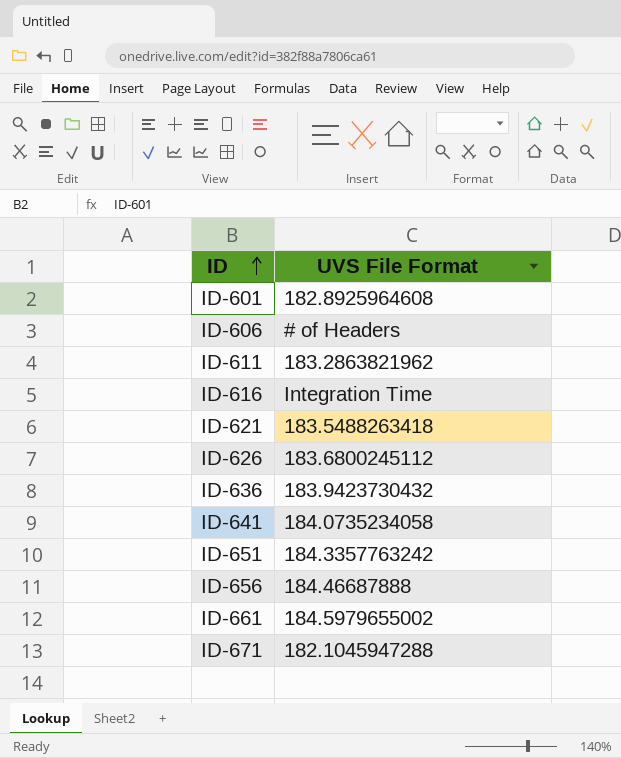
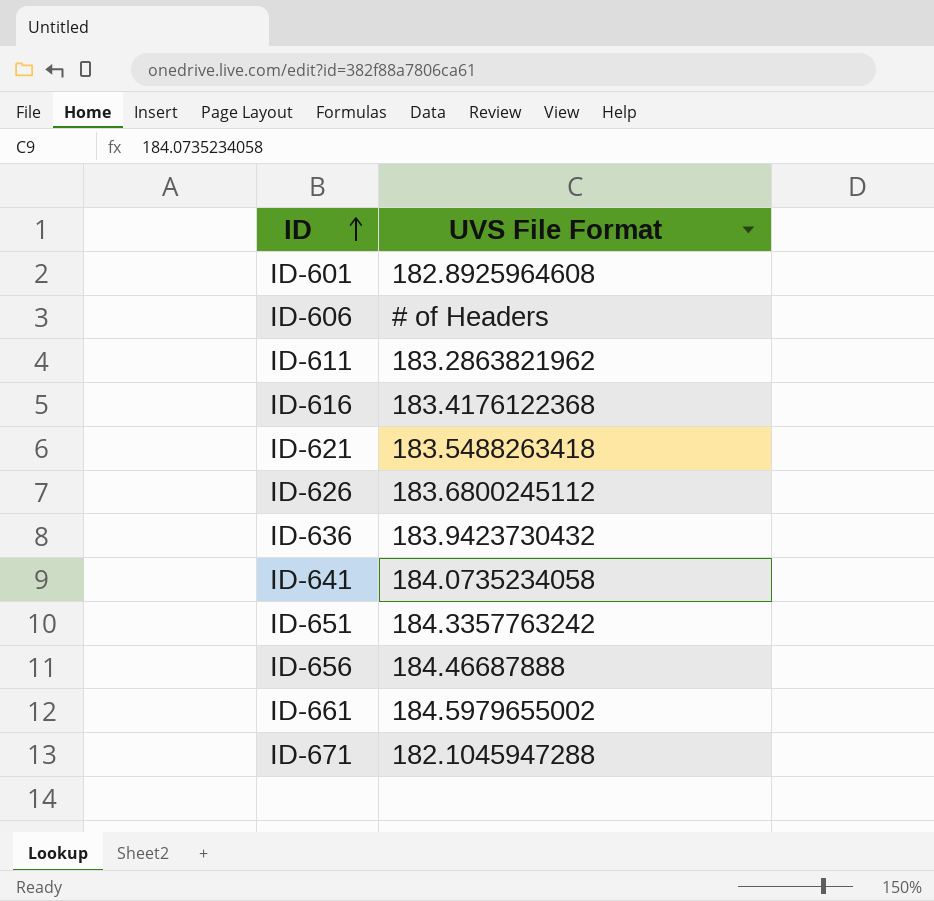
ID-616 | UVS File Format: Integration Time -> 183.4176122368

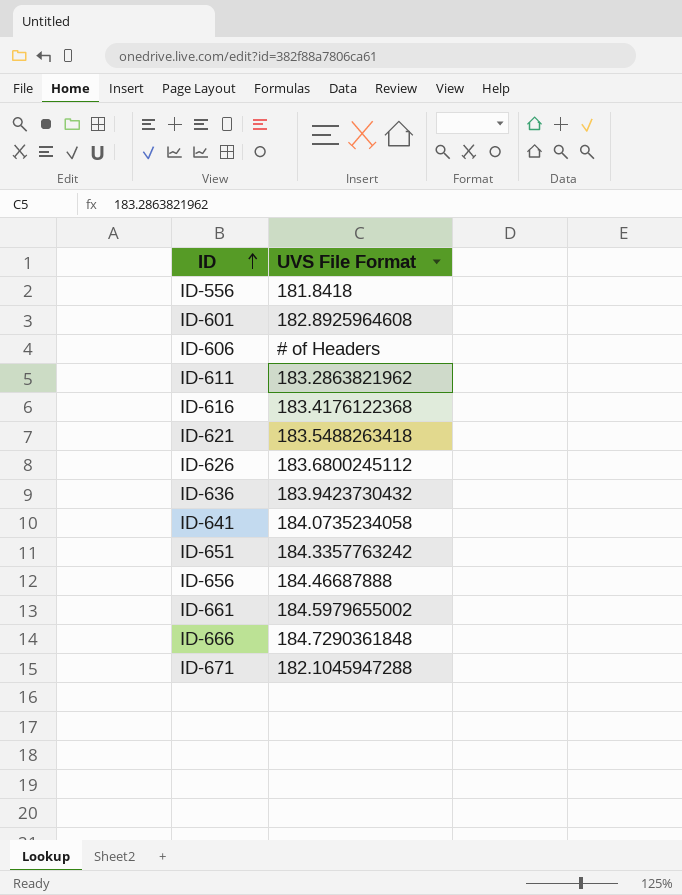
row ID-556: none -> 181.8418
row ID-666: none -> 184.7290361848

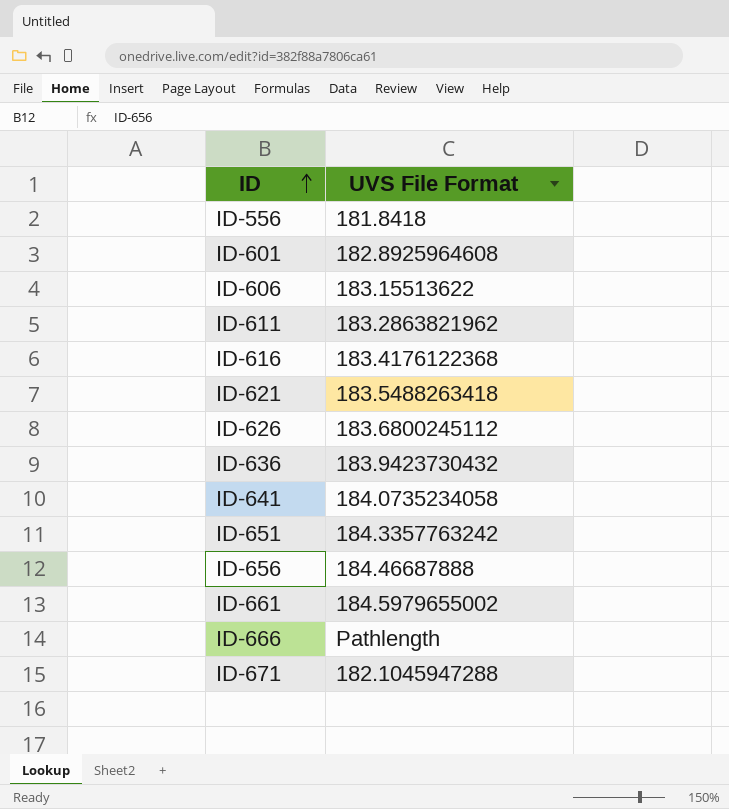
ID-606 | UVS File Format: # of Headers -> 183.15513622
ID-666 | UVS File Format: 184.7290361848 -> Pathlength

